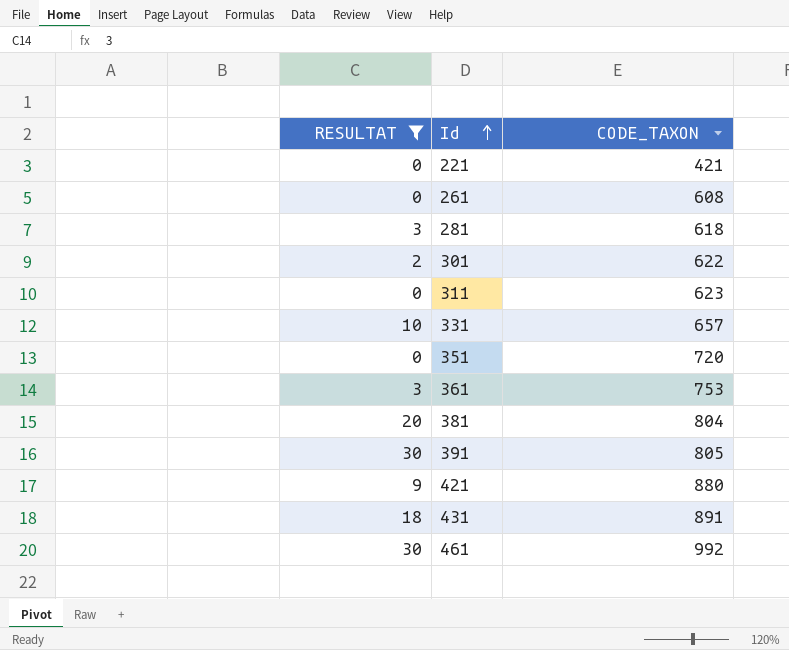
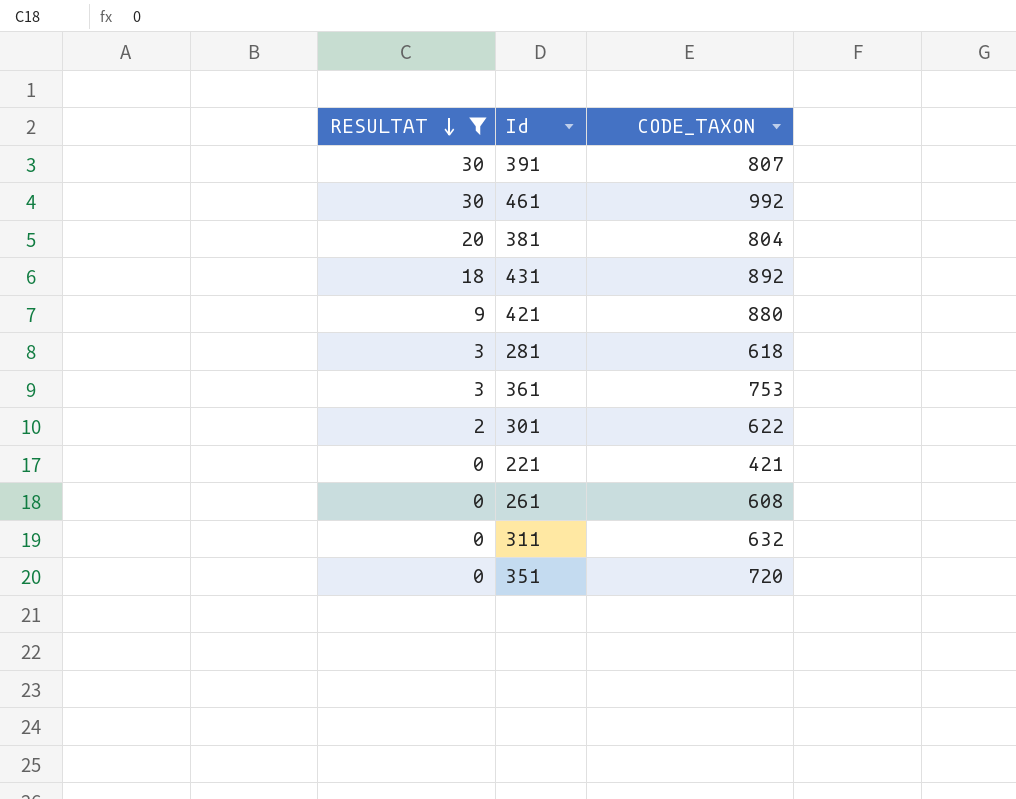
row order: Id ascending -> RESULTAT descending
row 331: 10 | 657 -> none
391 | CODE_TAXON: 805 -> 807
431 | CODE_TAXON: 891 -> 892
311 | CODE_TAXON: 623 -> 632

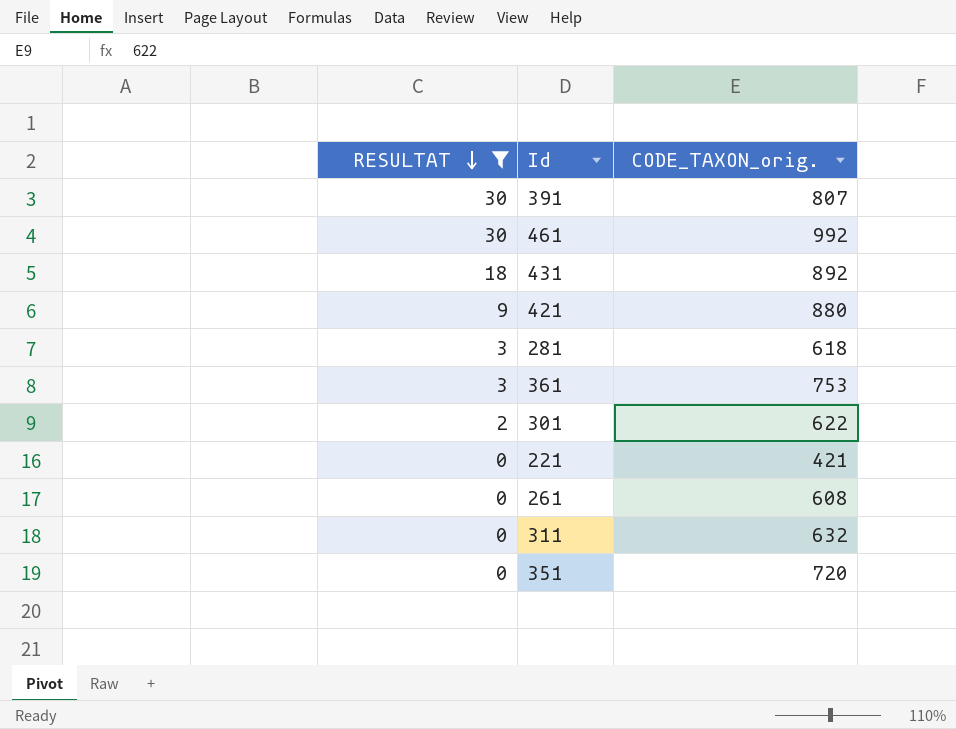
column name: CODE_TAXON -> CODE_TAXON_orig.
row 381: 20 | 804 -> none

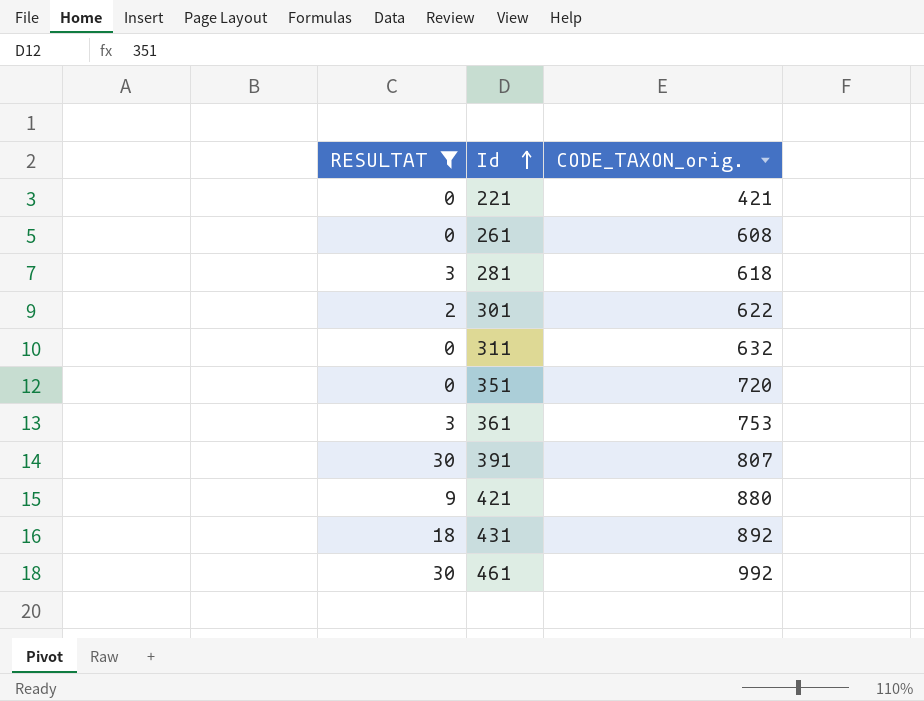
row order: RESULTAT descending -> Id ascending

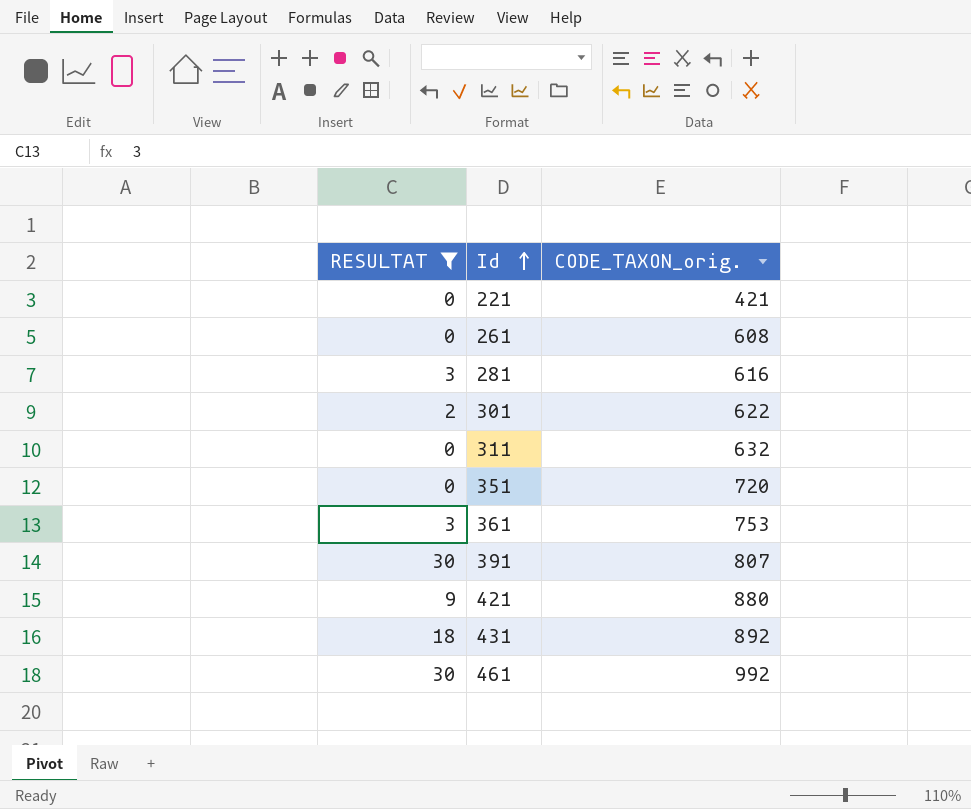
281 | CODE_TAXON_orig.: 618 -> 616

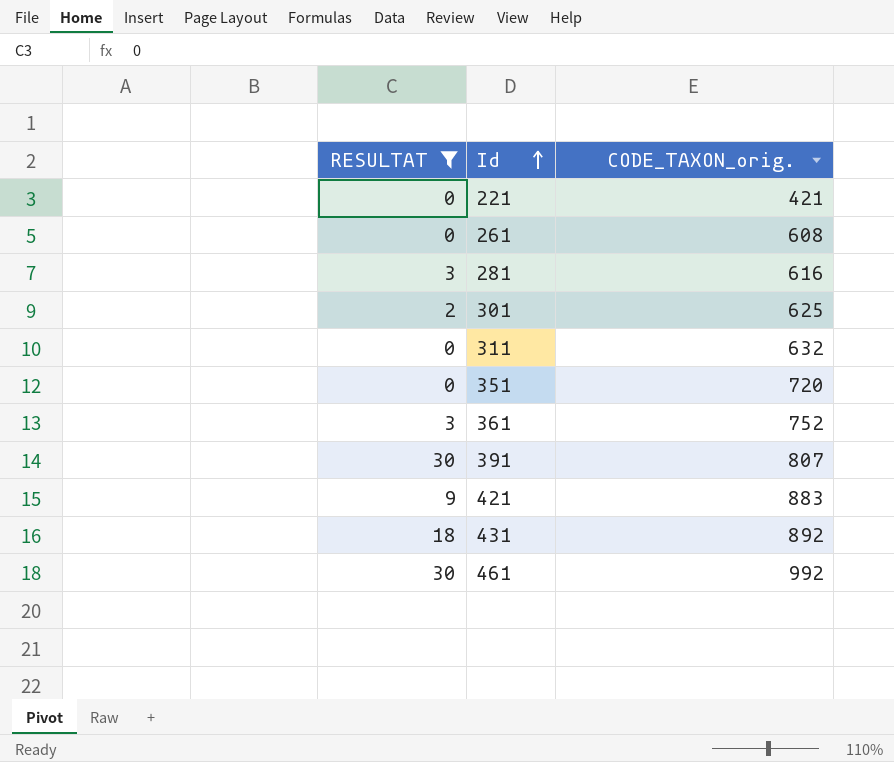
301 | CODE_TAXON_orig.: 622 -> 625
361 | CODE_TAXON_orig.: 753 -> 752
421 | CODE_TAXON_orig.: 880 -> 883

